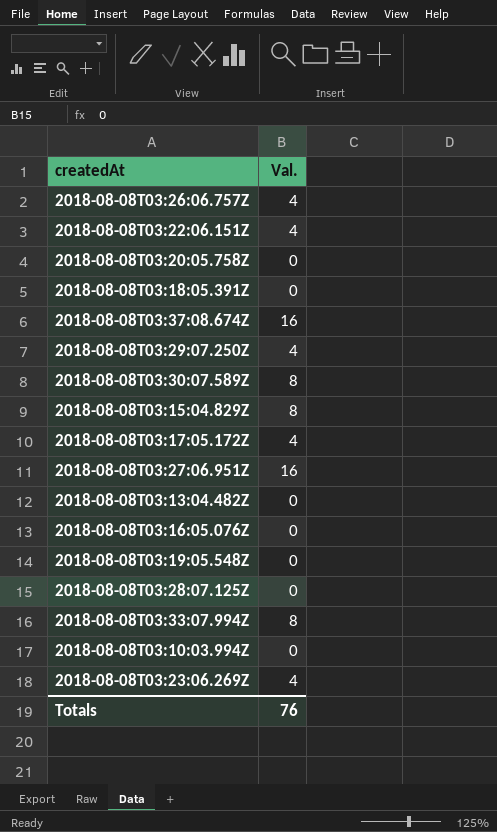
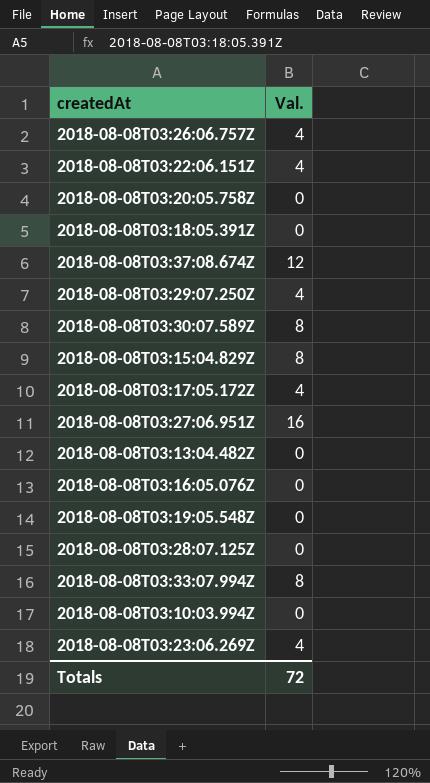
2018-08-08T03:37:08.674Z | Val.: 16 -> 12
Totals | Val.: 76 -> 72

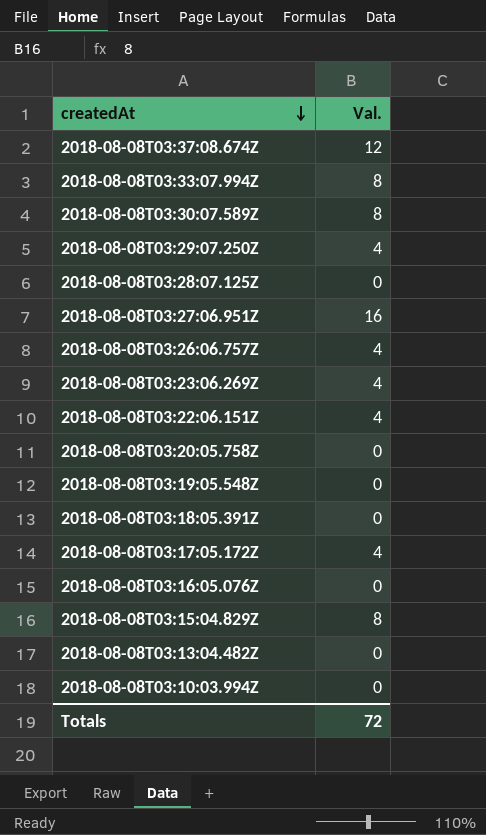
row order: none -> createdAt descending

